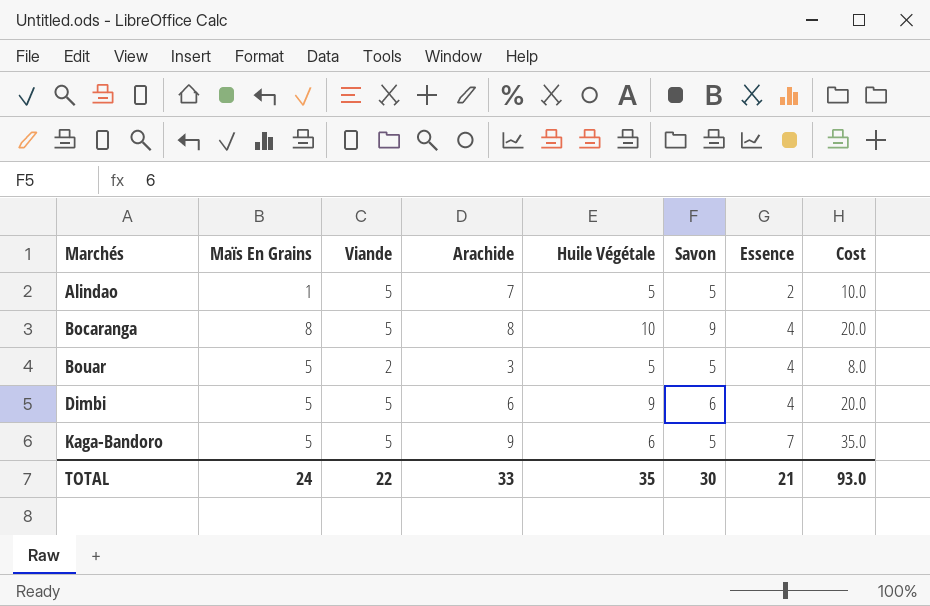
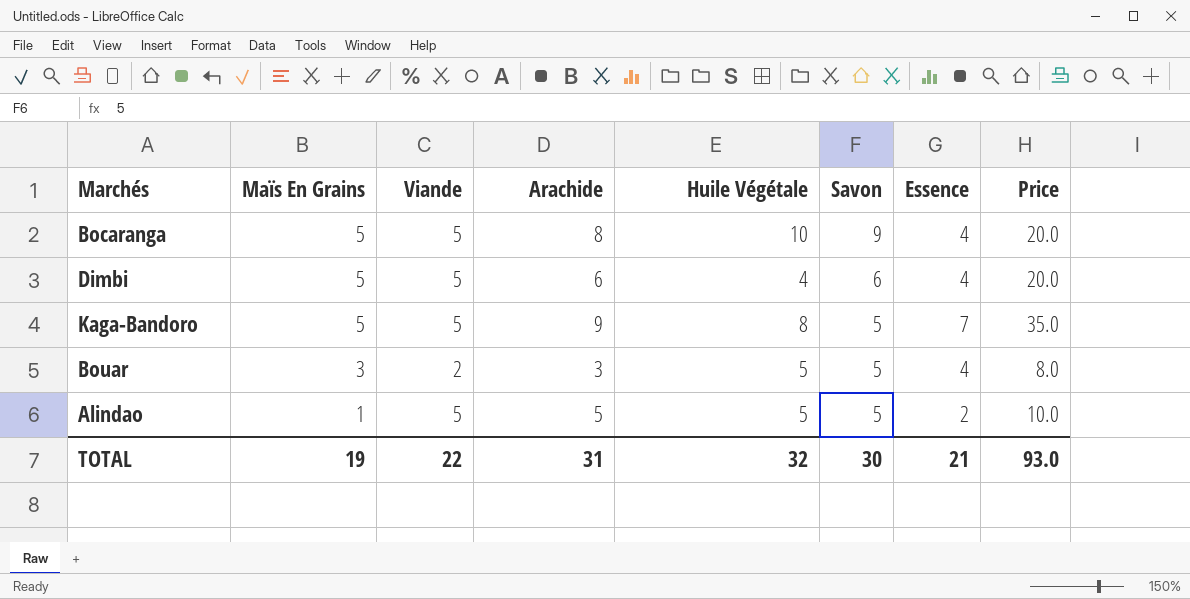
row order: Marchés ascending -> Maïs En Grains descending
column name: Cost -> Price
Bocaranga | Maïs En Grains: 8 -> 5
Dimbi | Huile Végétale: 9 -> 4
Kaga-Bandoro | Huile Végétale: 6 -> 8
Bouar | Maïs En Grains: 5 -> 3
Alindao | Arachide: 7 -> 5
TOTAL | Maïs En Grains: 24 -> 19
TOTAL | Arachide: 33 -> 31
TOTAL | Huile Végétale: 35 -> 32

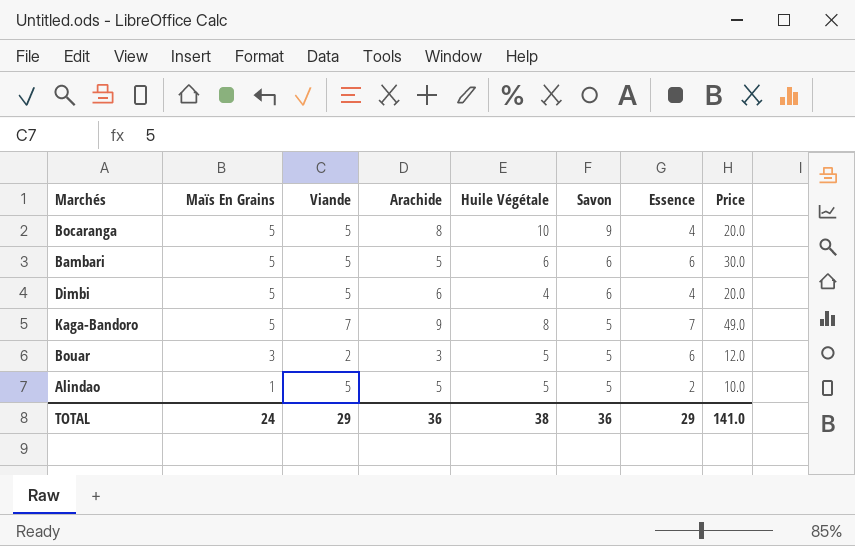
row Bambari: none -> 5 | 5 | 5 | 6 | 6 | 6 | 30.0
Kaga-Bandoro | Viande: 5 -> 7
Kaga-Bandoro | Price: 35.0 -> 49.0
Bouar | Essence: 4 -> 6
Bouar | Price: 8.0 -> 12.0
TOTAL | Maïs En Grains: 19 -> 24
TOTAL | Viande: 22 -> 29
TOTAL | Arachide: 31 -> 36
TOTAL | Huile Végétale: 32 -> 38
TOTAL | Savon: 30 -> 36
TOTAL | Essence: 21 -> 29
TOTAL | Price: 93.0 -> 141.0

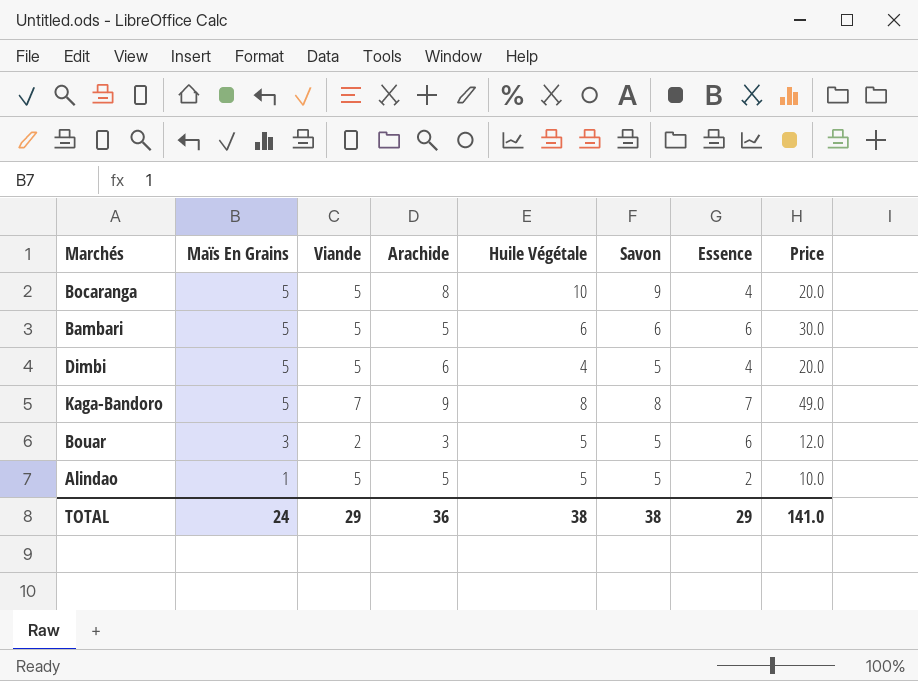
Dimbi | Savon: 6 -> 5
Kaga-Bandoro | Savon: 5 -> 8
TOTAL | Savon: 36 -> 38

